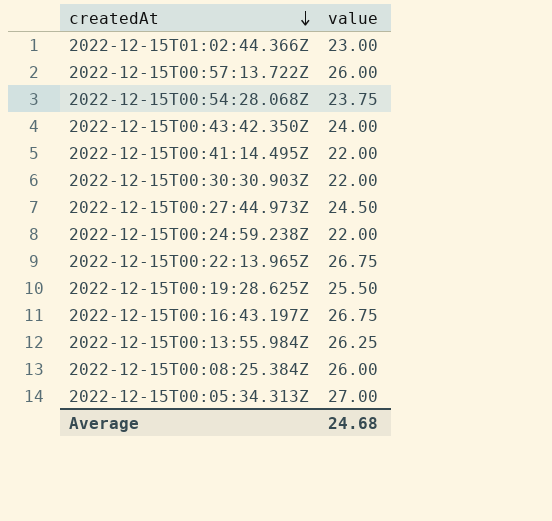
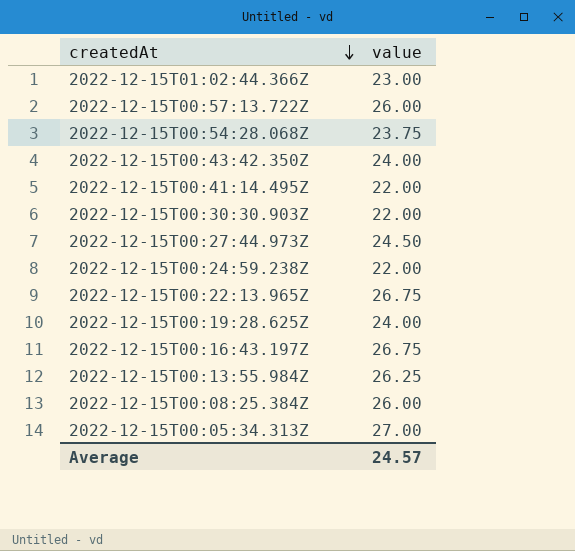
2022-12-15T00:19:28.625Z | value: 25.50 -> 24.00
Average | value: 24.68 -> 24.57

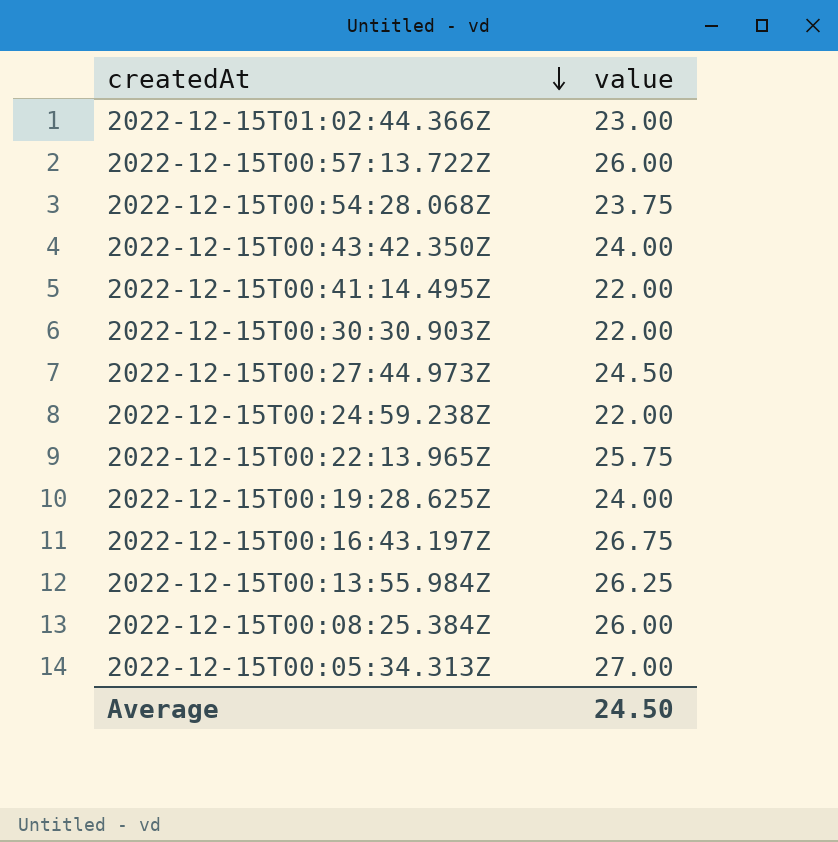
2022-12-15T00:22:13.965Z | value: 26.75 -> 25.75
Average | value: 24.57 -> 24.50

